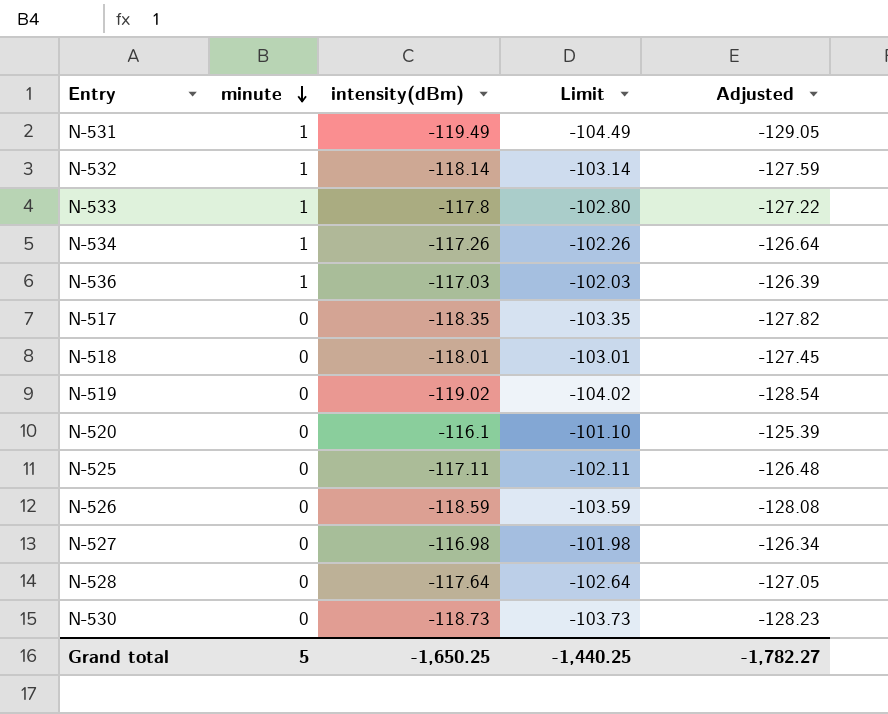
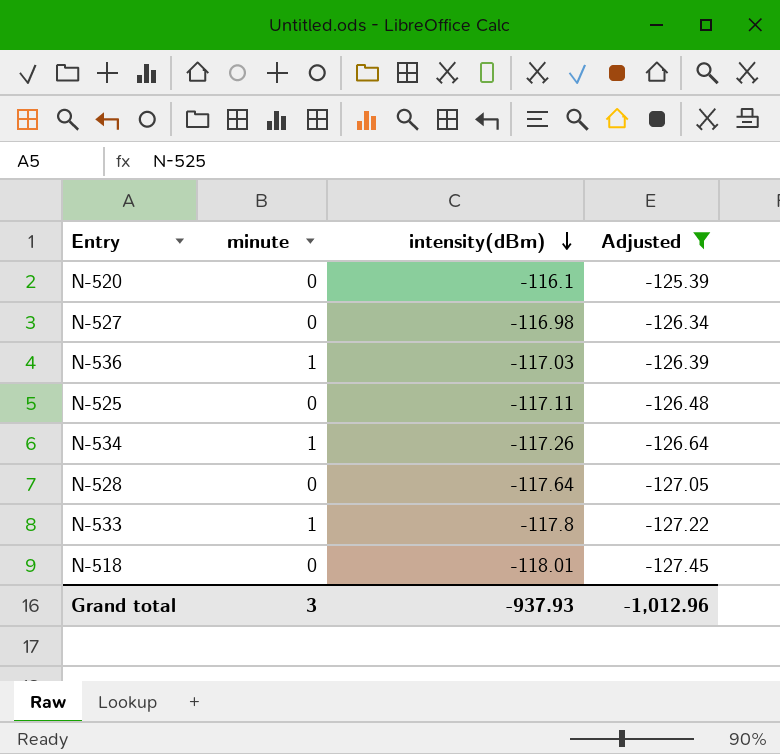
filter: none -> Adjusted >= -127.45
row order: minute descending -> intensity(dBm) descending
column Limit | formula: [intensity(dBm)] + 15 -> none
Grand total | minute: 5 -> 3
Grand total | intensity(dBm): -1,650.25 -> -937.93
Grand total | Adjusted: -1,782.27 -> -1,012.96

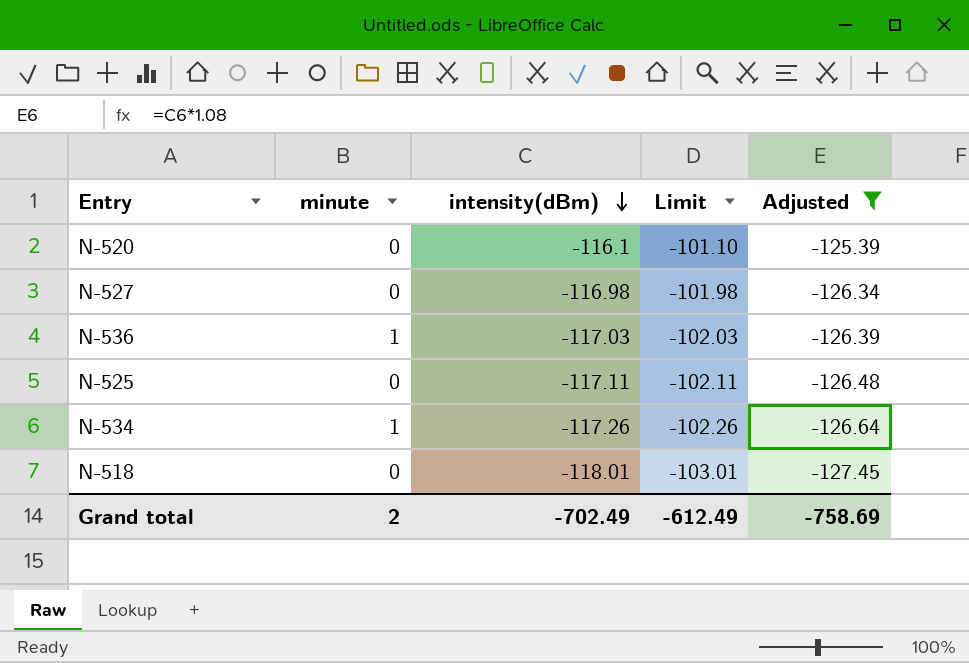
column Limit | formula: none -> [intensity(dBm)] + 15
row N-528: 0 | -117.64 | -127.05 -> none
row N-533: 1 | -117.8 | -127.22 -> none
Grand total | minute: 3 -> 2
Grand total | intensity(dBm): -937.93 -> -702.49
Grand total | Adjusted: -1,012.96 -> -758.69

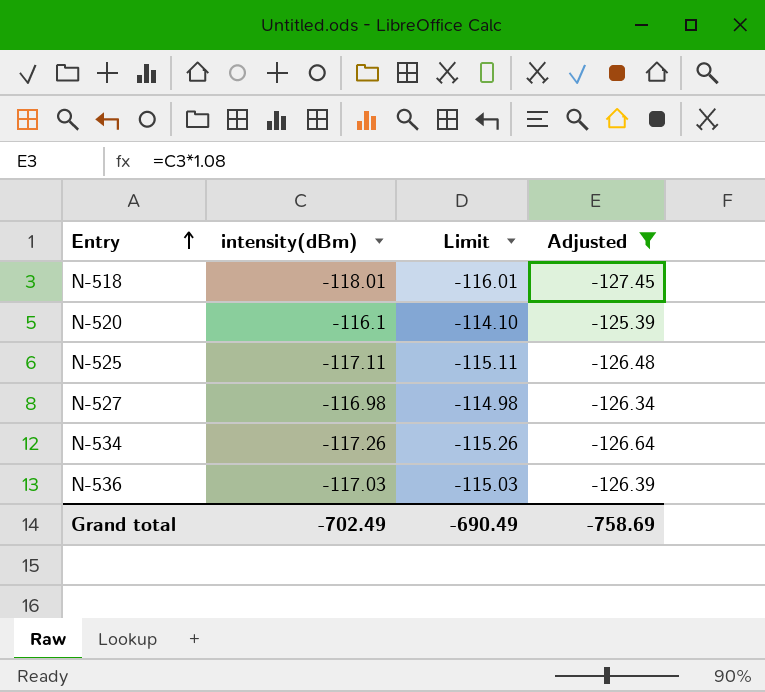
row order: intensity(dBm) descending -> Entry ascending
column minute | position: 2 -> none
column Limit | formula: [intensity(dBm)] + 15 -> [intensity(dBm)] + 2
Grand total | Limit: -612.49 -> -690.49

